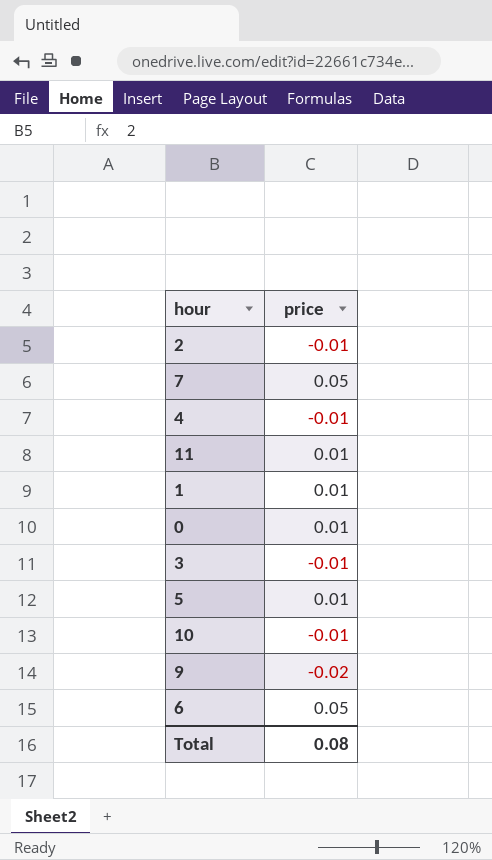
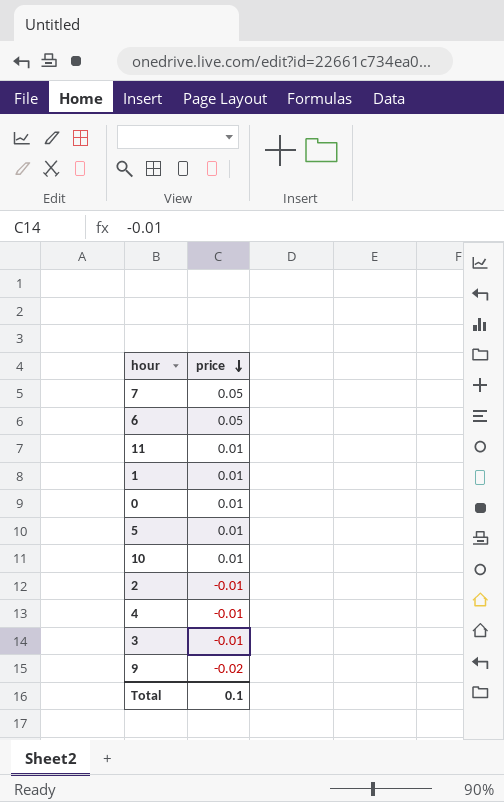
row order: none -> price descending
10 | price: -0.01 -> 0.01
Total | price: 0.08 -> 0.1

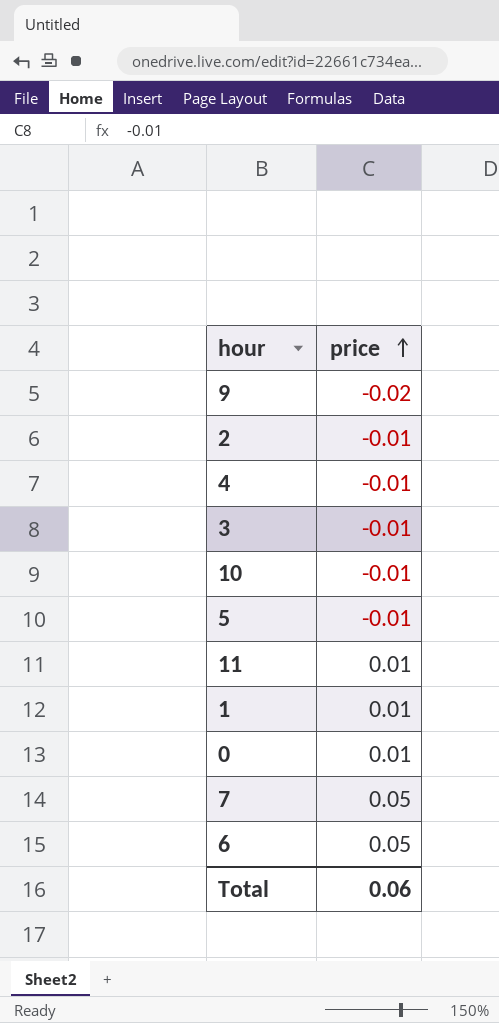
row order: price descending -> price ascending
10 | price: 0.01 -> -0.01
5 | price: 0.01 -> -0.01
Total | price: 0.1 -> 0.06

